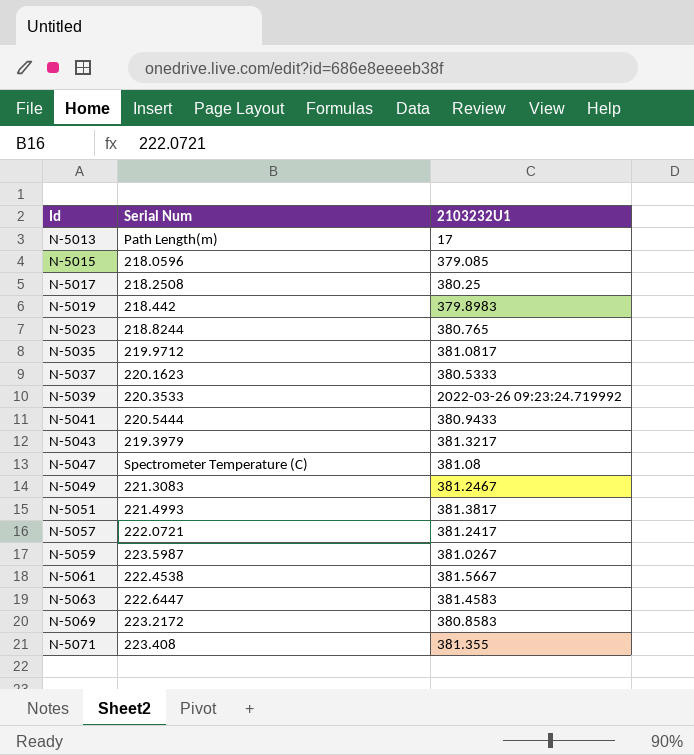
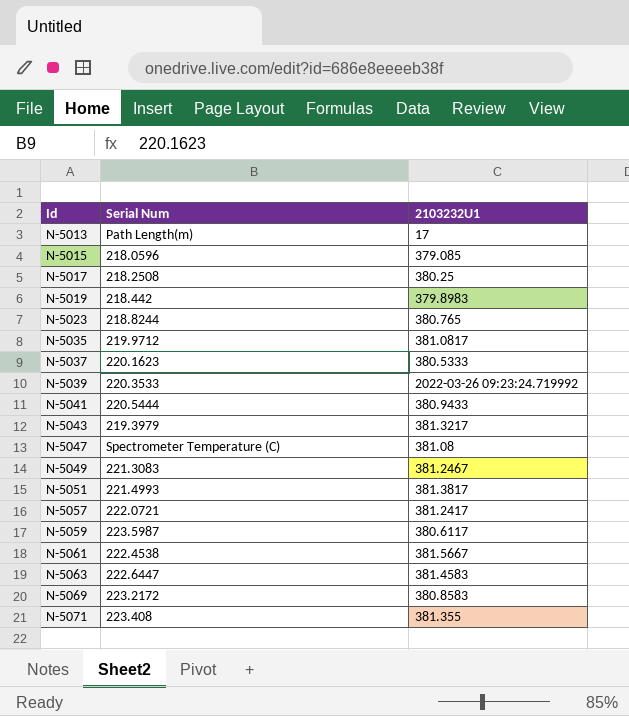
N-5059 | 2103232U1: 381.0267 -> 380.6117

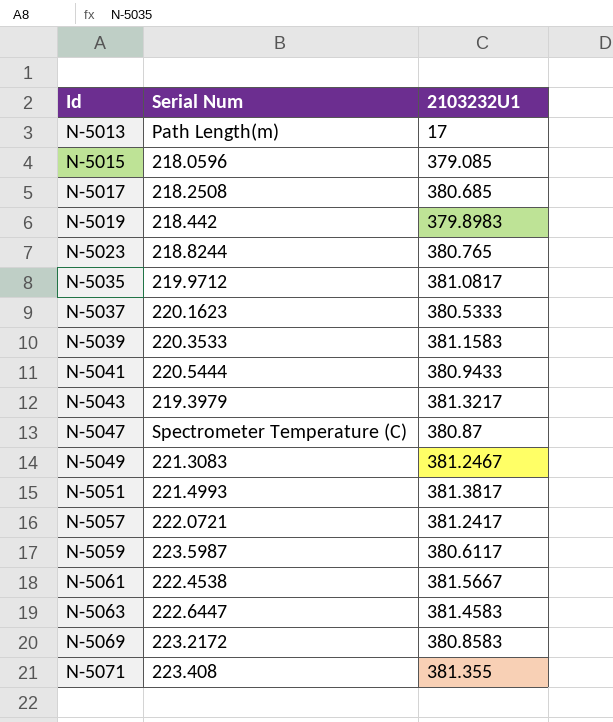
N-5017 | 2103232U1: 380.25 -> 380.685
N-5039 | 2103232U1: 2022-03-26 09:23:24.719992 -> 381.1583
N-5047 | 2103232U1: 381.08 -> 380.87

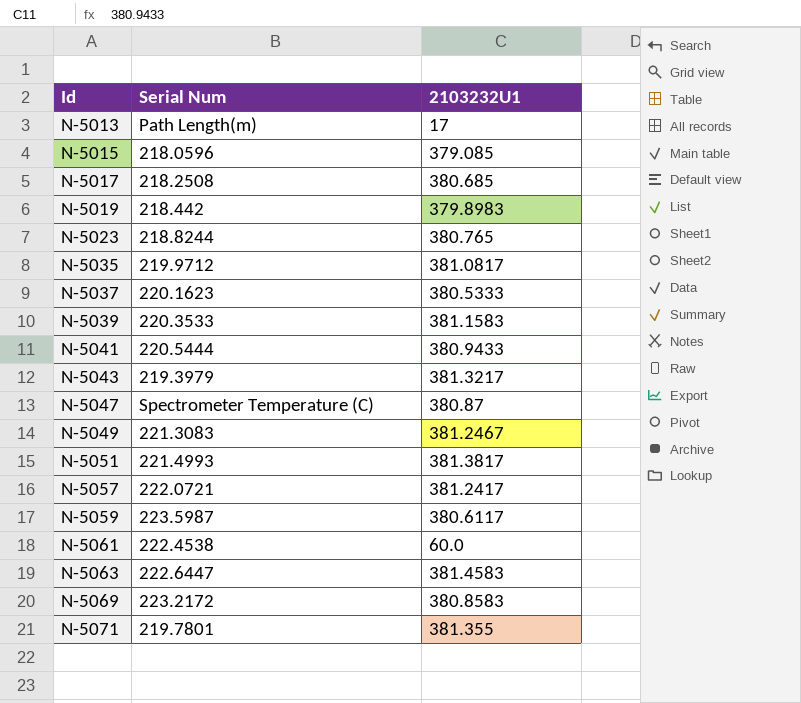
N-5061 | 2103232U1: 381.5667 -> 60.0
N-5071 | Serial Num: 223.408 -> 219.7801

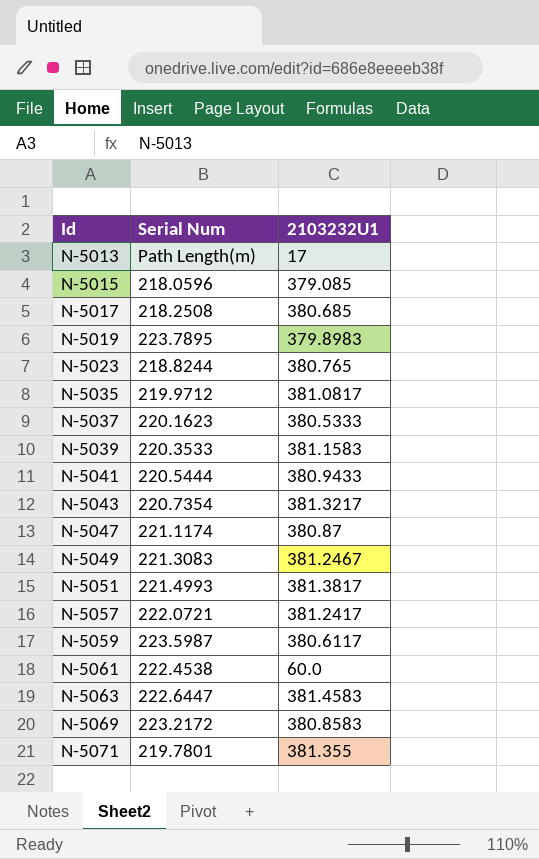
N-5019 | Serial Num: 218.442 -> 223.7895
N-5043 | Serial Num: 219.3979 -> 220.7354
N-5047 | Serial Num: Spectrometer Temperature (C) -> 221.1174

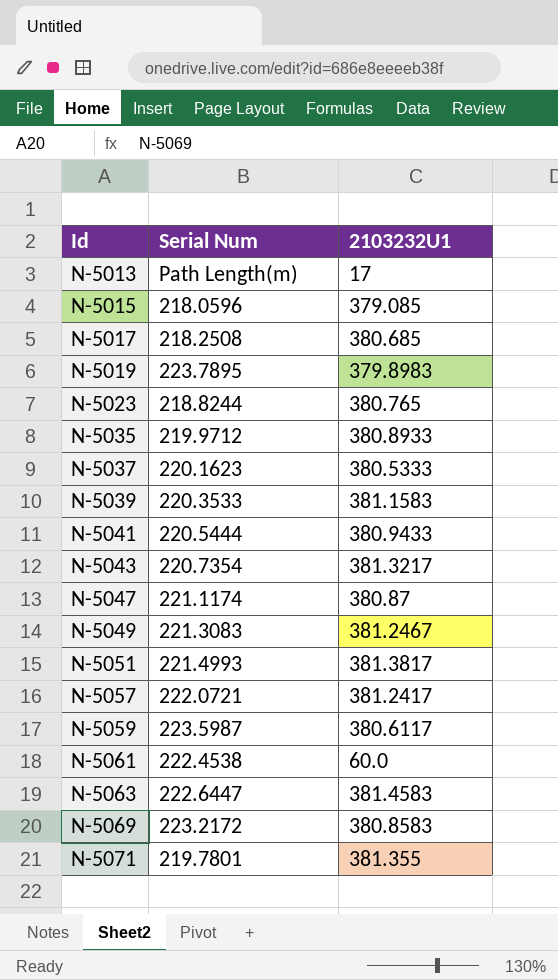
N-5035 | 2103232U1: 381.0817 -> 380.8933

